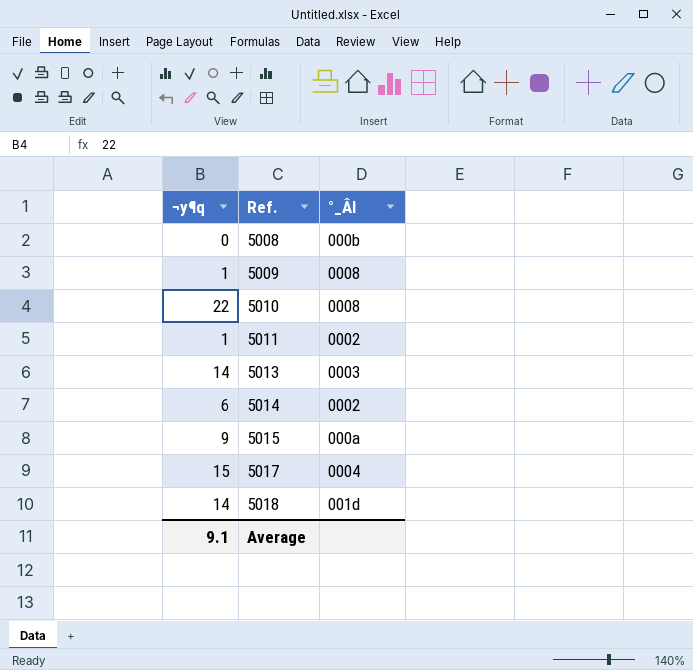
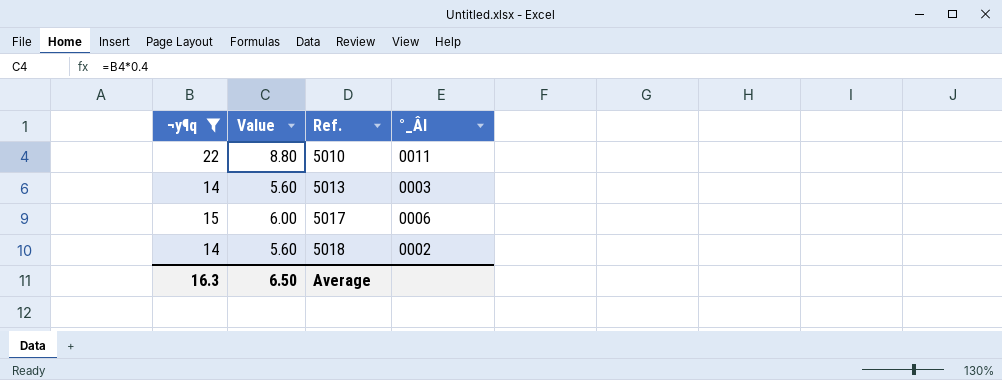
filter: none -> ¬y¶q >= 14
column Value | formula: none -> [¬y¶q] * 0.4
5010 | °_ÂI: 0008 -> 0011
5017 | °_ÂI: 0004 -> 0006
5018 | °_ÂI: 001d -> 0002
Average | ¬y¶q: 9.1 -> 16.3

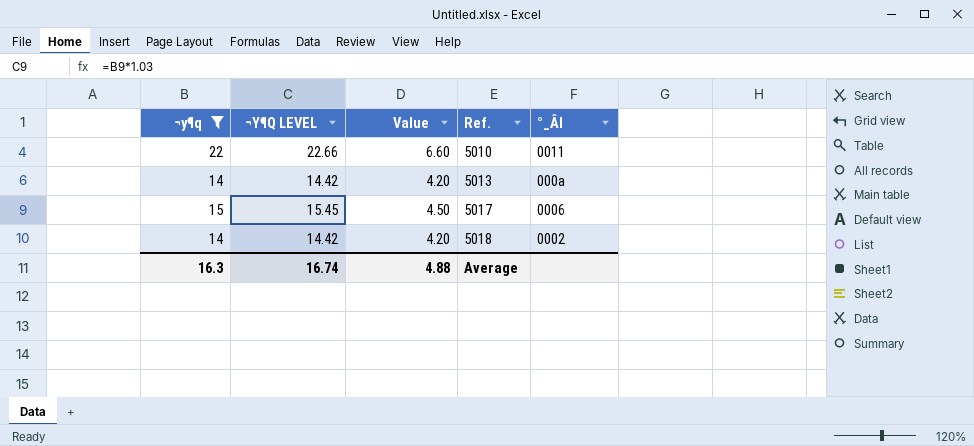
column ¬Y¶Q LEVEL | formula: none -> [¬y¶q] * 1.03
column Value | formula: [¬y¶q] * 0.4 -> [¬y¶q] * 0.3
5013 | °_ÂI: 0003 -> 000a
Average | Value: 6.50 -> 4.88

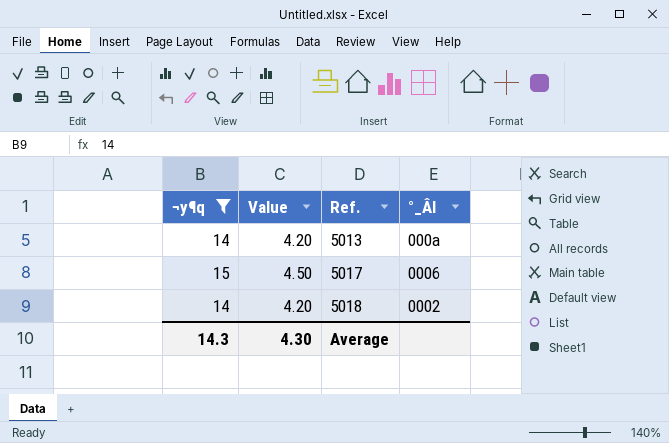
column ¬Y¶Q LEVEL | formula: [¬y¶q] * 1.03 -> none
row 5010: 22 | 22.66 | 6.60 | 0011 -> none
Average | ¬y¶q: 16.3 -> 14.3
Average | Value: 4.88 -> 4.30

